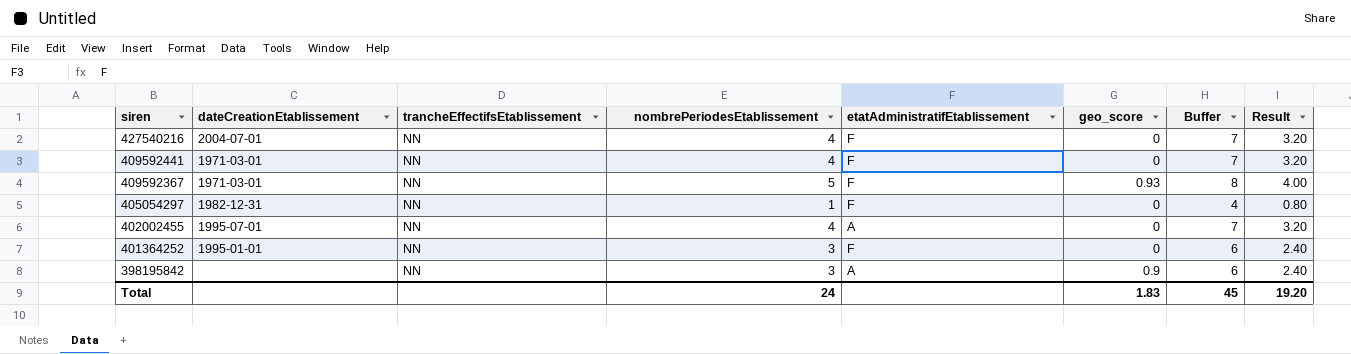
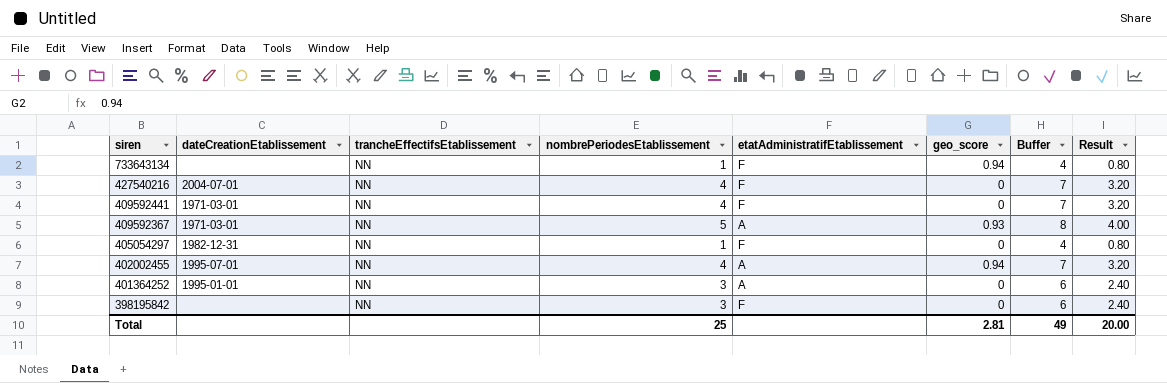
row 733643134: none -> none | NN | 1 | F | 0.94 | 4 | 0.80
409592367 | etatAdministratifEtablissement: F -> A
402002455 | geo_score: 0 -> 0.94
401364252 | etatAdministratifEtablissement: F -> A
398195842 | etatAdministratifEtablissement: A -> F
398195842 | geo_score: 0.9 -> 0
Total | nombrePeriodesEtablissement: 24 -> 25
Total | geo_score: 1.83 -> 2.81
Total | Buffer: 45 -> 49
Total | Result: 19.20 -> 20.00

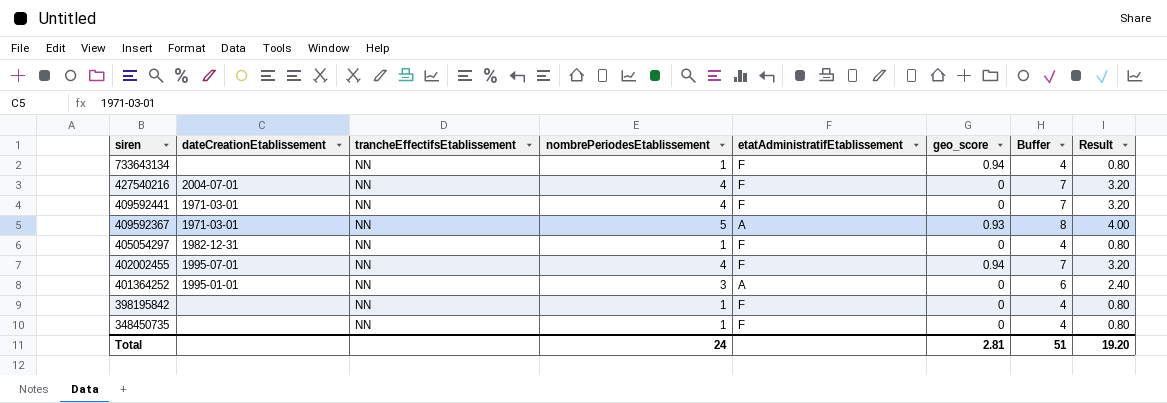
402002455 | etatAdministratifEtablissement: A -> F
398195842 | nombrePeriodesEtablissement: 3 -> 1
398195842 | Buffer: 6 -> 4
398195842 | Result: 2.40 -> 0.80
row 348450735: none -> none | NN | 1 | F | 0 | 4 | 0.80
Total | nombrePeriodesEtablissement: 25 -> 24
Total | Buffer: 49 -> 51
Total | Result: 20.00 -> 19.20

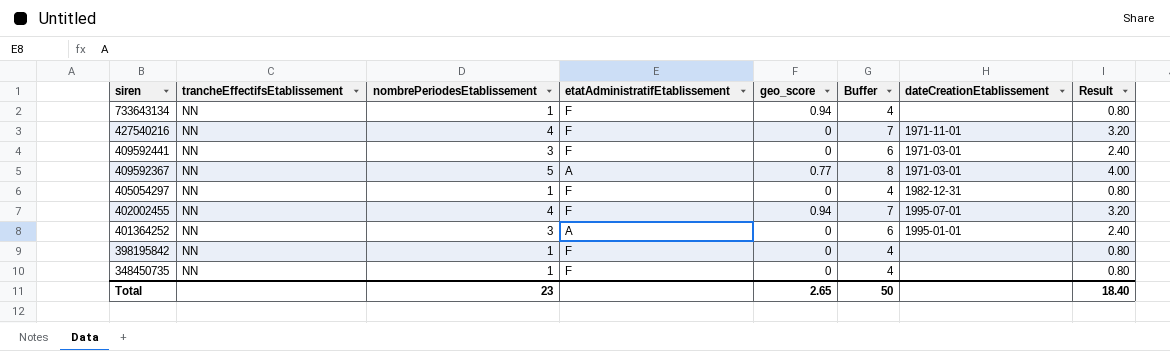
column dateCreationEtablissement | position: 2 -> 7
427540216 | dateCreationEtablissement: 2004-07-01 -> 1971-11-01
409592441 | nombrePeriodesEtablissement: 4 -> 3
409592441 | Buffer: 7 -> 6
409592441 | Result: 3.20 -> 2.40
409592367 | geo_score: 0.93 -> 0.77
Total | nombrePeriodesEtablissement: 24 -> 23
Total | geo_score: 2.81 -> 2.65
Total | Buffer: 51 -> 50
Total | Result: 19.20 -> 18.40

